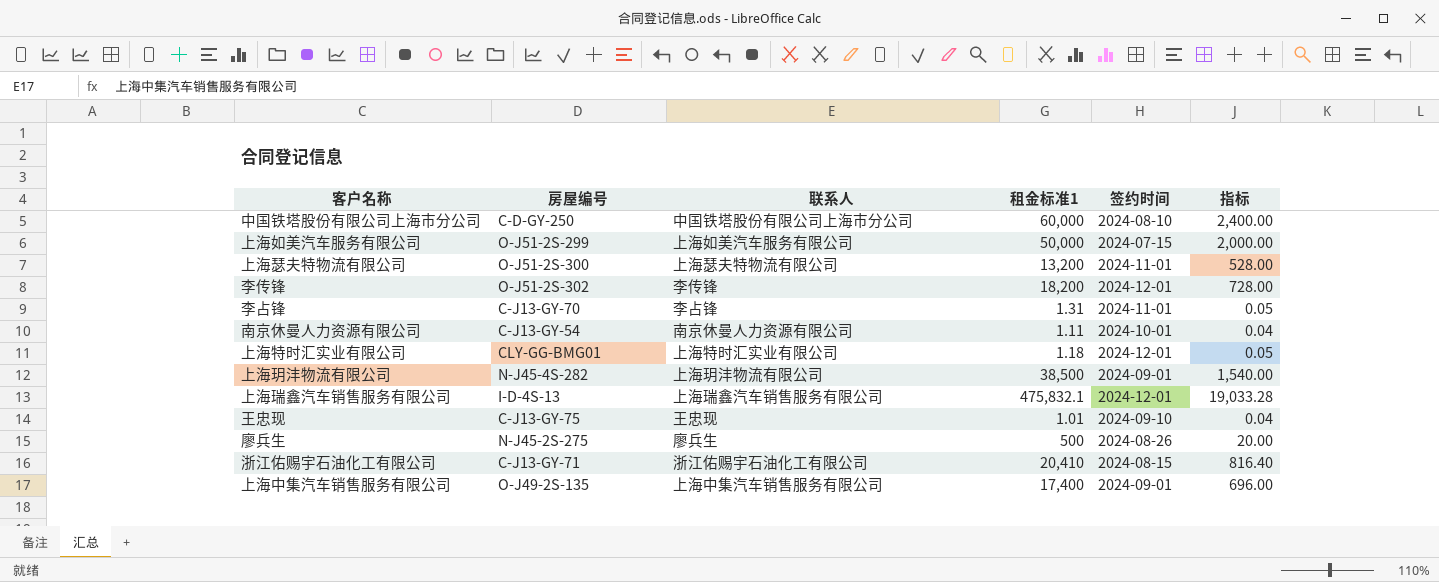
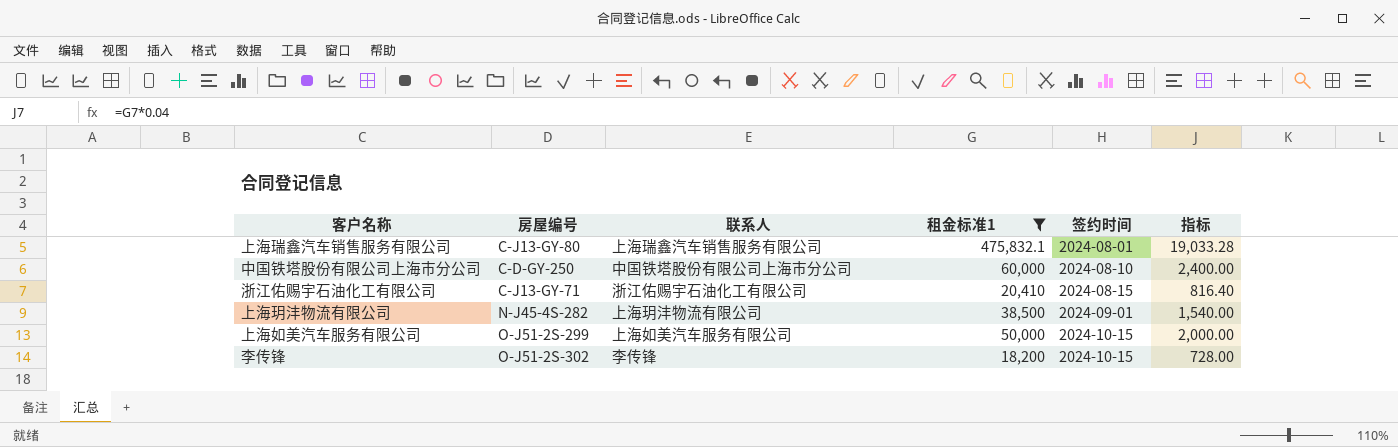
filter: none -> 租金标准1 >= 18,200
row order: none -> 签约时间 ascending
上海瑞鑫汽车销售服务有限公司 | 房屋编号: I-D-4S-13 -> C-J13-GY-80
上海瑞鑫汽车销售服务有限公司 | 签约时间: 2024-12-01 -> 2024-08-01
上海如美汽车服务有限公司 | 签约时间: 2024-07-15 -> 2024-10-15
李传锋 | 签约时间: 2024-12-01 -> 2024-10-15

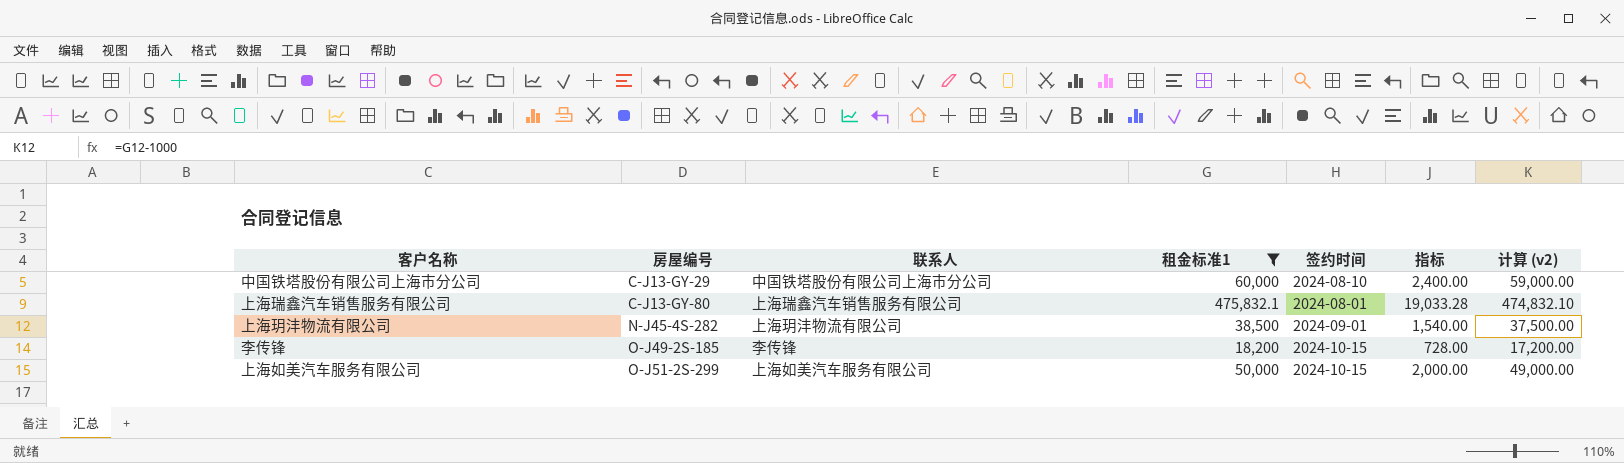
row order: 签约时间 ascending -> 房屋编号 ascending
column 计算 (v2) | formula: none -> [租金标准1] - 1000
row 浙江佑赐宇石油化工有限公司: C-J13-GY-71 | 浙江佑赐宇石油化工有限公司 | 20,410 | 2024-08-15 | 816.40 -> none
中国铁塔股份有限公司上海市分公司 | 房屋编号: C-D-GY-250 -> C-J13-GY-29
李传锋 | 房屋编号: O-J51-2S-302 -> O-J49-2S-185

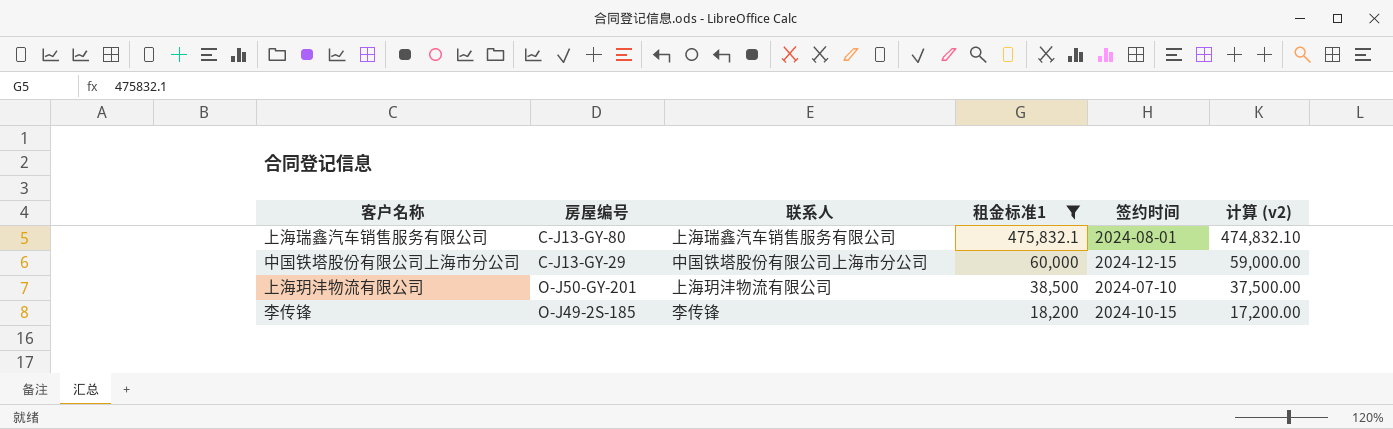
row order: 房屋编号 ascending -> 租金标准1 descending
column 指标 | formula: [租金标准1] * 0.04 -> none
row 上海如美汽车服务有限公司: O-J51-2S-299 | 上海如美汽车服务有限公司 | 50,000 | 2024-10-15 | 2,000.00 | 49,000.00 -> none
中国铁塔股份有限公司上海市分公司 | 签约时间: 2024-08-10 -> 2024-12-15
上海玥沣物流有限公司 | 房屋编号: N-J45-4S-282 -> O-J50-GY-201
上海玥沣物流有限公司 | 签约时间: 2024-09-01 -> 2024-07-10

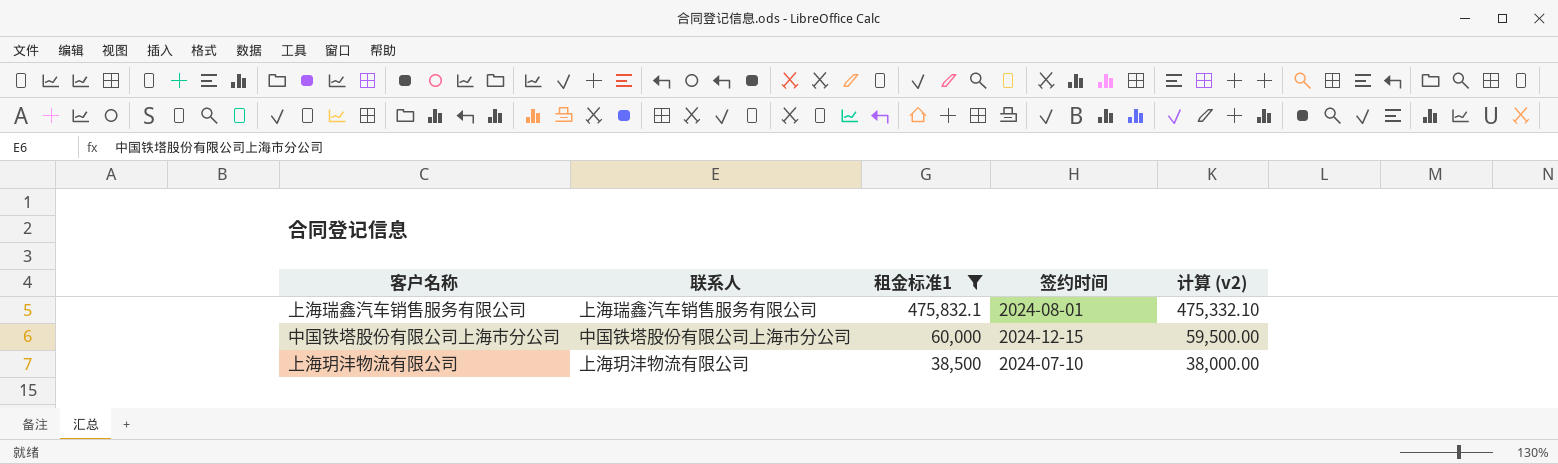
column 房屋编号 | position: 2 -> none
column 计算 (v2) | formula: [租金标准1] - 1000 -> [租金标准1] - 500
row 李传锋: O-J49-2S-185 | 李传锋 | 18,200 | 2024-10-15 | 17,200.00 -> none

